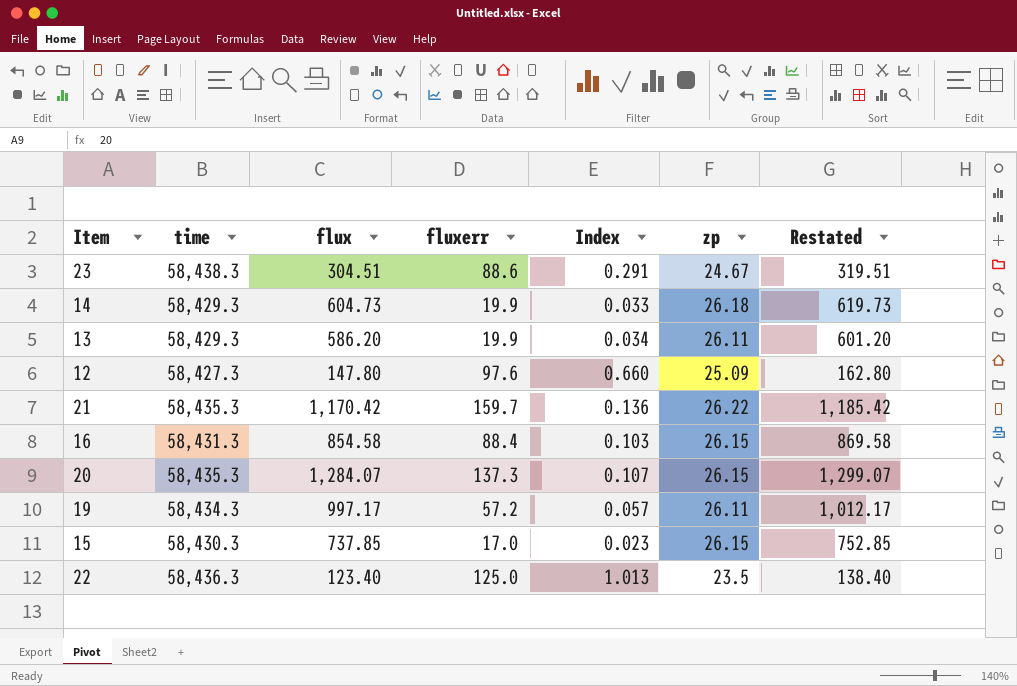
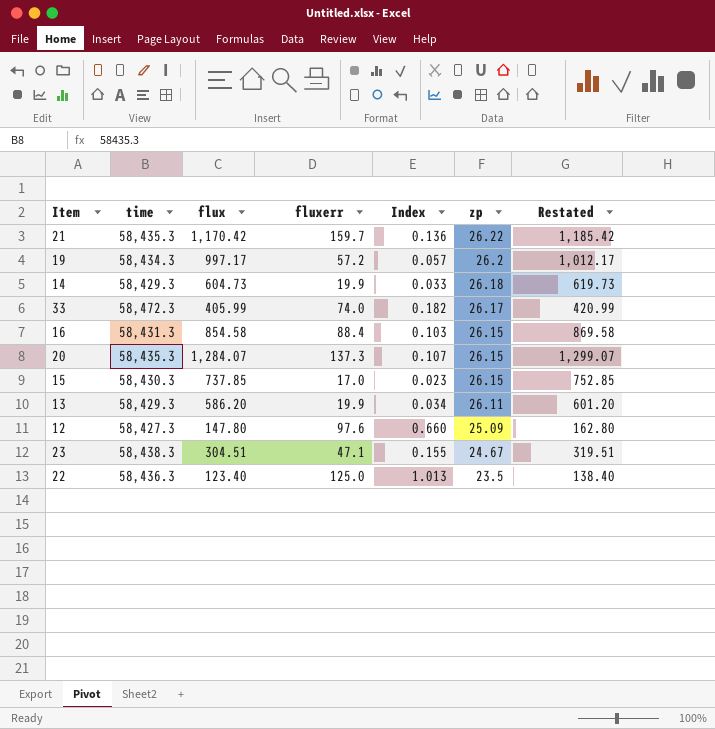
row order: none -> zp descending
19 | zp: 26.11 -> 26.2
row 33: none -> 58,472.3 | 405.99 | 74.0 | 0.182 | 26.17 | 420.99
23 | fluxerr: 88.6 -> 47.1
23 | Index: 0.291 -> 0.155

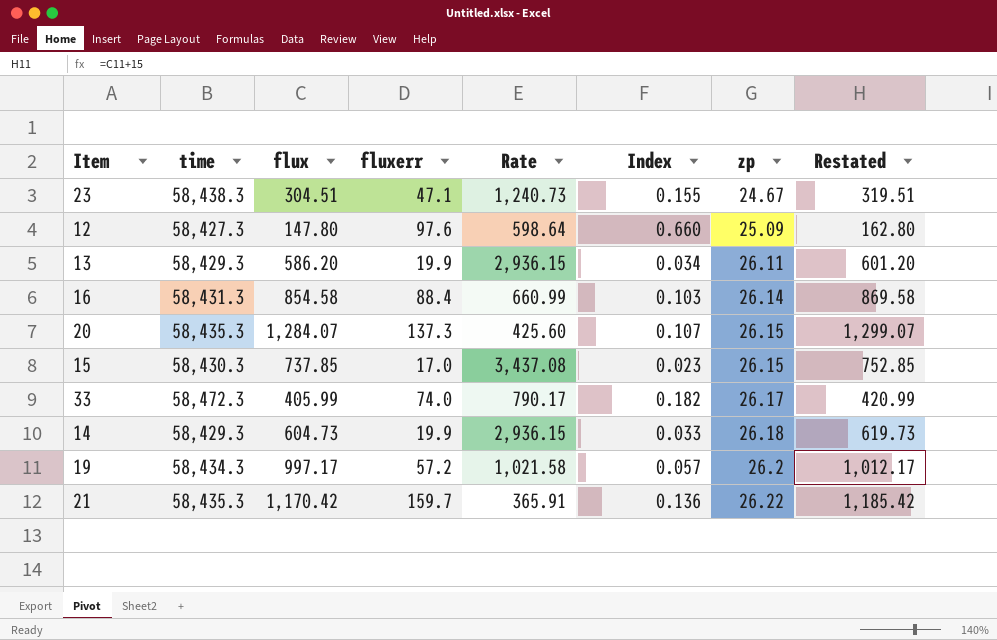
row order: zp descending -> zp ascending
column Rate | formula: none -> [time] / [fluxerr]
row 22: 58,436.3 | 123.40 | 125.0 | 1.013 | 23.5 | 138.40 -> none
16 | zp: 26.15 -> 26.14

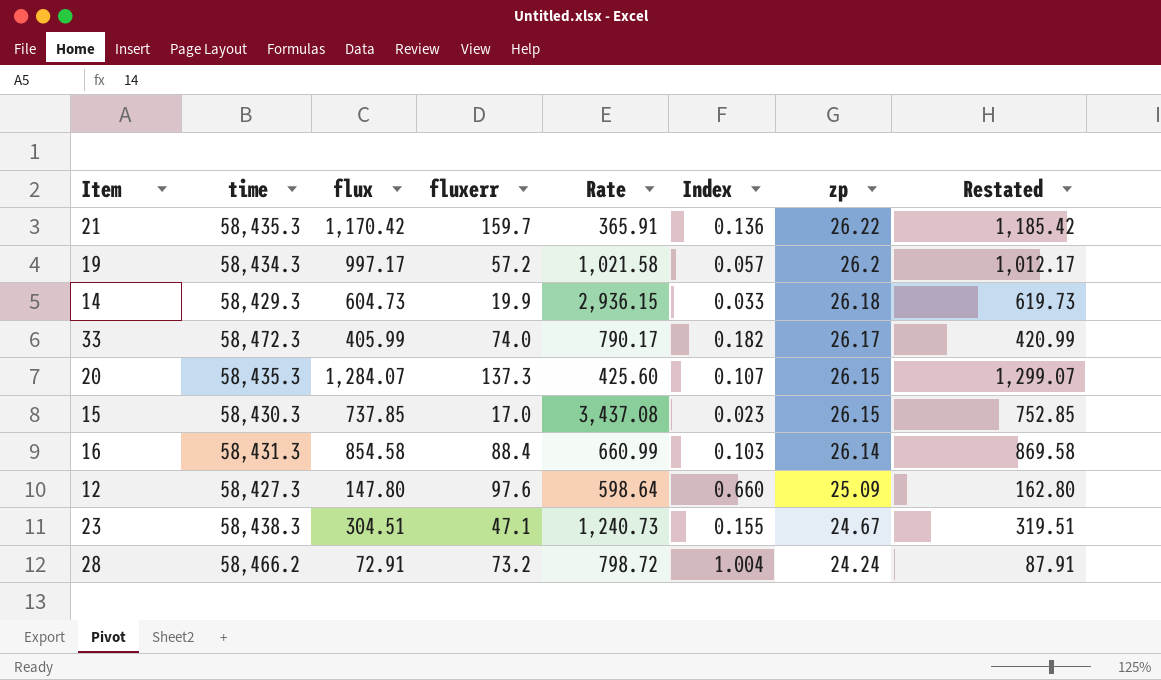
row order: zp ascending -> zp descending
row 13: 58,429.3 | 586.20 | 19.9 | 2,936.15 | 0.034 | 26.11 | 601.20 -> none
row 28: none -> 58,466.2 | 72.91 | 73.2 | 798.72 | 1.004 | 24.24 | 87.91

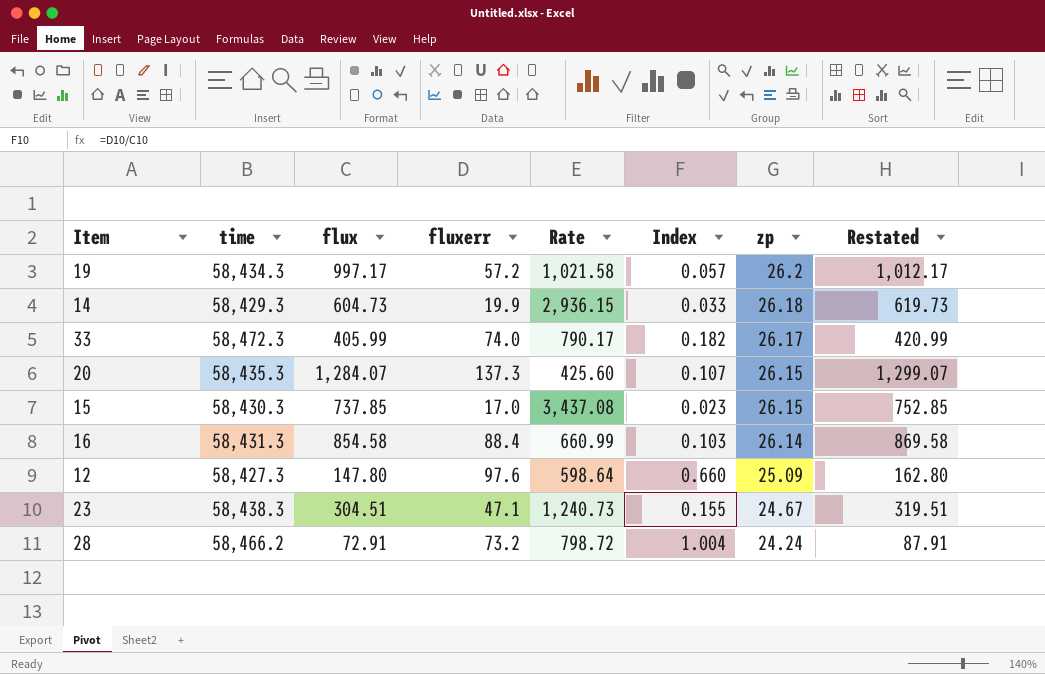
row 21: 58,435.3 | 1,170.42 | 159.7 | 365.91 | 0.136 | 26.22 | 1,185.42 -> none

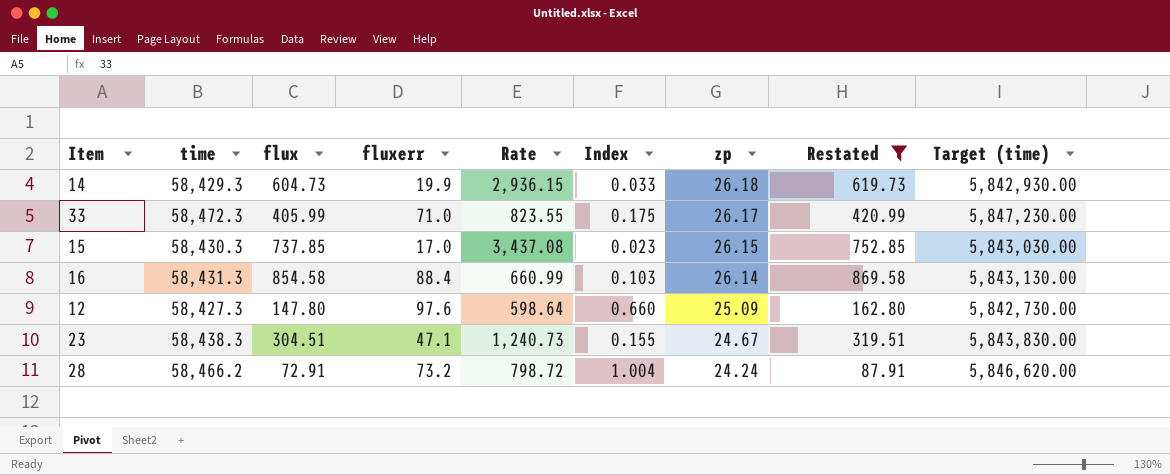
filter: none -> Restated <= 869.58
column Target (time) | formula: none -> [time] * 100
33 | fluxerr: 74.0 -> 71.0
33 | Rate: 790.17 -> 823.55
33 | Index: 0.182 -> 0.175

